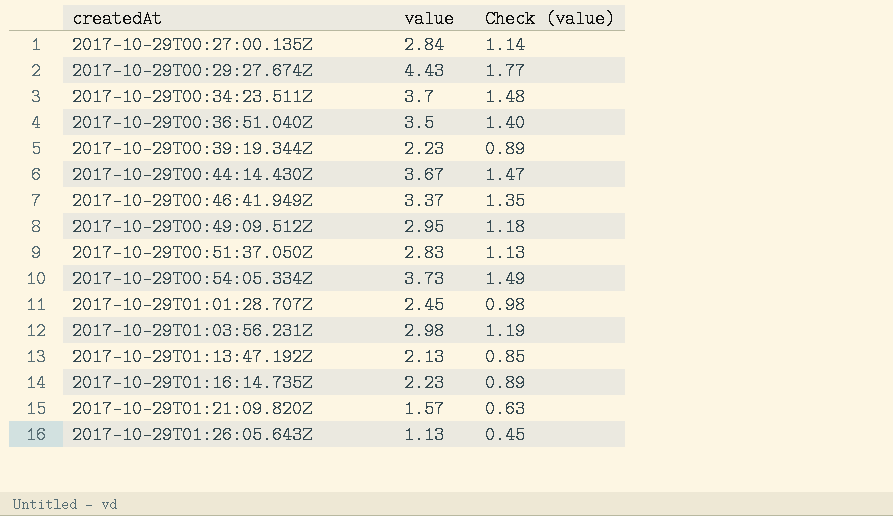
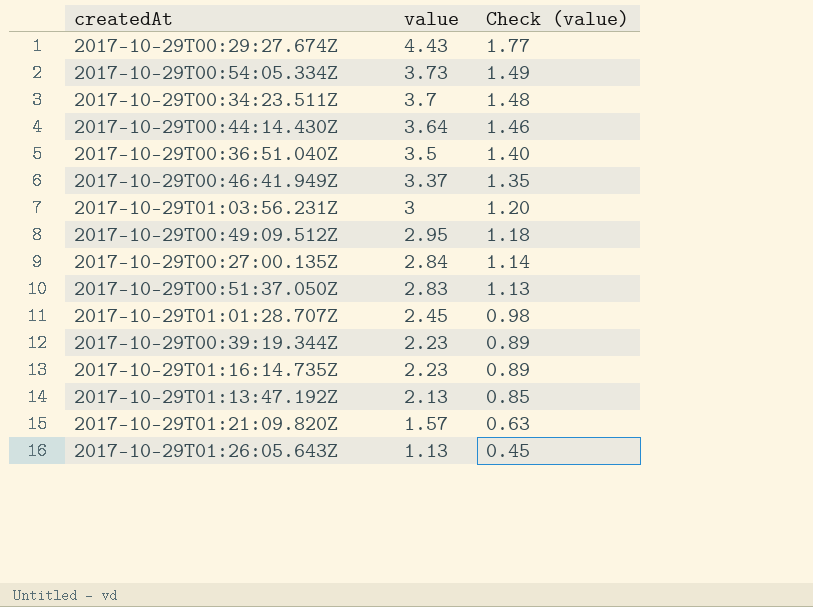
row order: createdAt ascending -> value descending
2017-10-29T00:44:14.430Z | value: 3.67 -> 3.64
2017-10-29T00:44:14.430Z | Check (value): 1.47 -> 1.46
2017-10-29T01:03:56.231Z | value: 2.98 -> 3
2017-10-29T01:03:56.231Z | Check (value): 1.19 -> 1.20

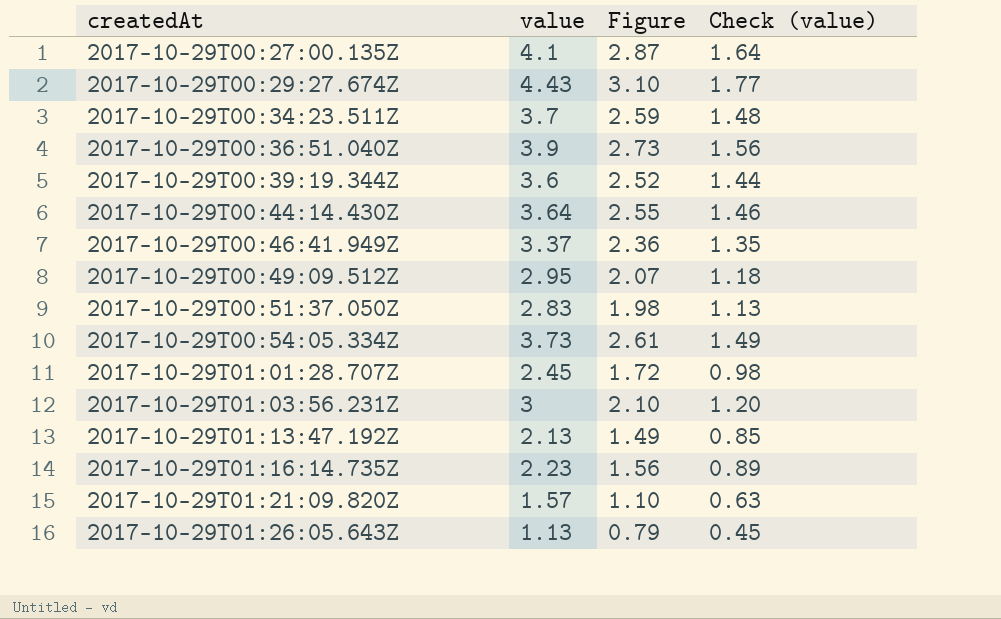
row order: value descending -> createdAt ascending
column Figure | formula: none -> [value] * 0.7
2017-10-29T00:27:00.135Z | value: 2.84 -> 4.1
2017-10-29T00:27:00.135Z | Check (value): 1.14 -> 1.64
2017-10-29T00:36:51.040Z | value: 3.5 -> 3.9
2017-10-29T00:36:51.040Z | Check (value): 1.40 -> 1.56
2017-10-29T00:39:19.344Z | value: 2.23 -> 3.6
2017-10-29T00:39:19.344Z | Check (value): 0.89 -> 1.44

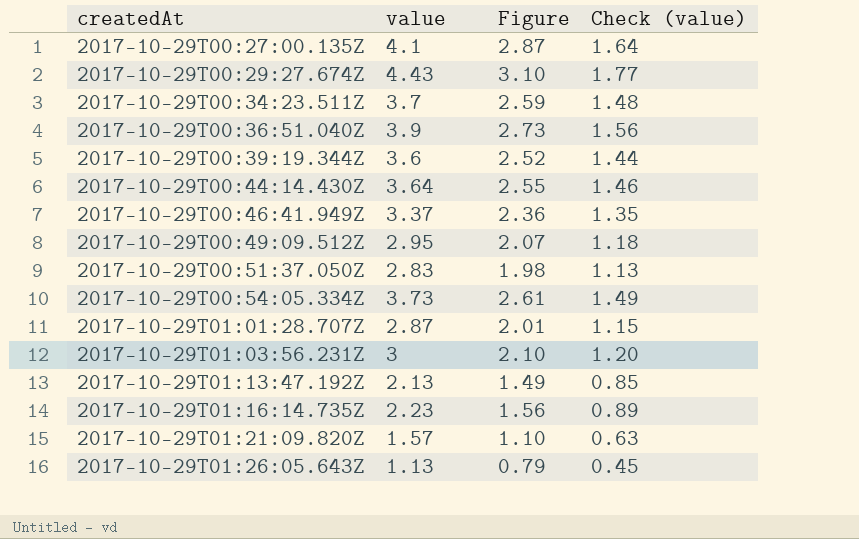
2017-10-29T01:01:28.707Z | value: 2.45 -> 2.87
2017-10-29T01:01:28.707Z | Figure: 1.72 -> 2.01
2017-10-29T01:01:28.707Z | Check (value): 0.98 -> 1.15

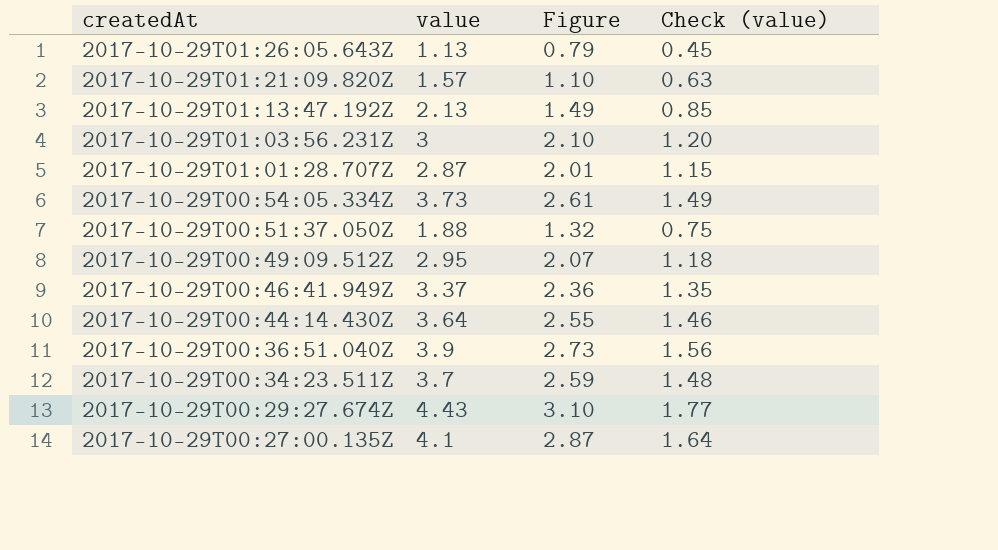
row order: createdAt ascending -> createdAt descending
row 2017-10-29T00:39:19.344Z: 3.6 | 2.52 | 1.44 -> none
row 2017-10-29T01:16:14.735Z: 2.23 | 1.56 | 0.89 -> none
2017-10-29T00:51:37.050Z | value: 2.83 -> 1.88
2017-10-29T00:51:37.050Z | Figure: 1.98 -> 1.32
2017-10-29T00:51:37.050Z | Check (value): 1.13 -> 0.75

